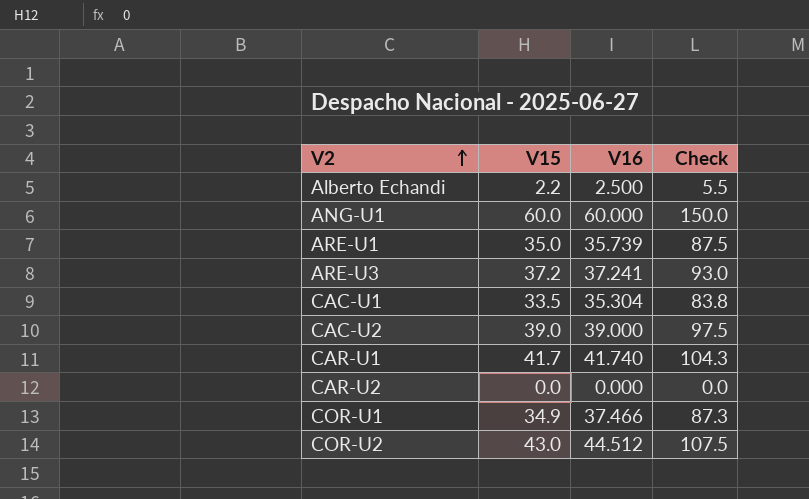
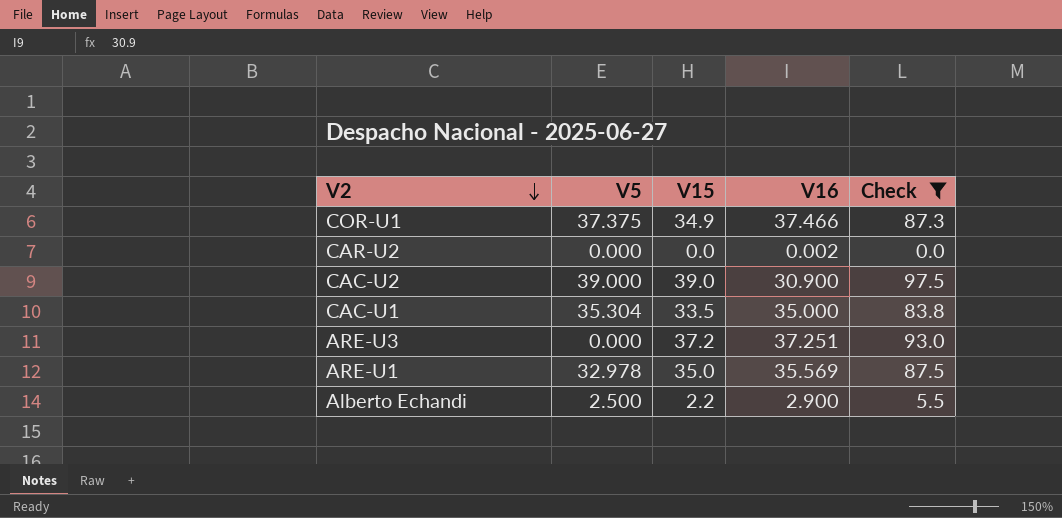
filter: none -> Check <= 97.5
row order: V2 ascending -> V2 descending
column V5 | position: none -> 2
CAR-U2 | V16: 0.000 -> 0.002
CAC-U2 | V16: 39.000 -> 30.900
CAC-U1 | V16: 35.304 -> 35.000
ARE-U3 | V16: 37.241 -> 37.251
ARE-U1 | V16: 35.739 -> 35.569
Alberto Echandi | V16: 2.500 -> 2.900

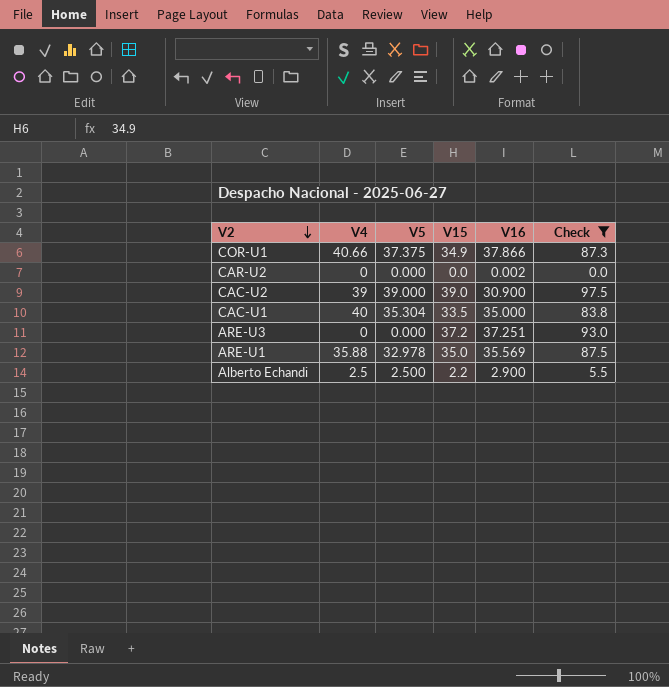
column V4 | position: none -> 2
COR-U1 | V16: 37.466 -> 37.866

